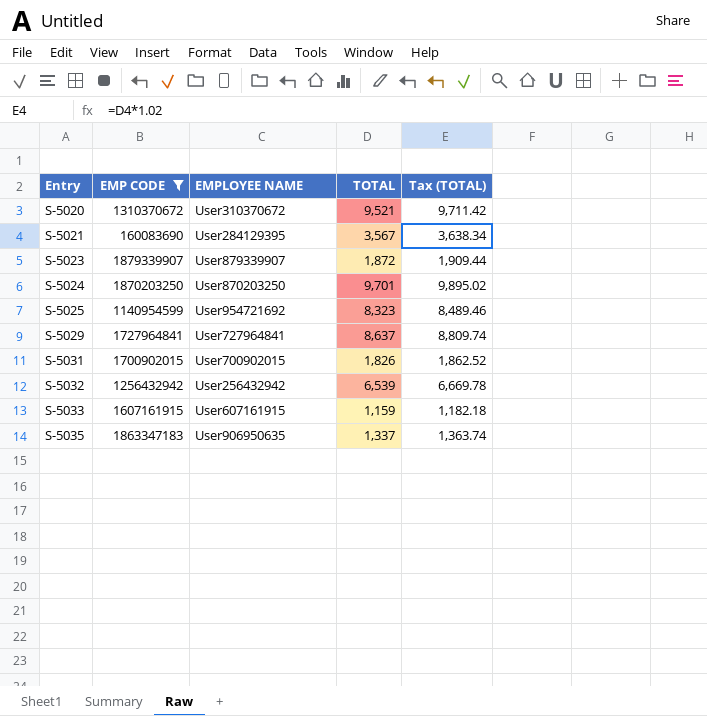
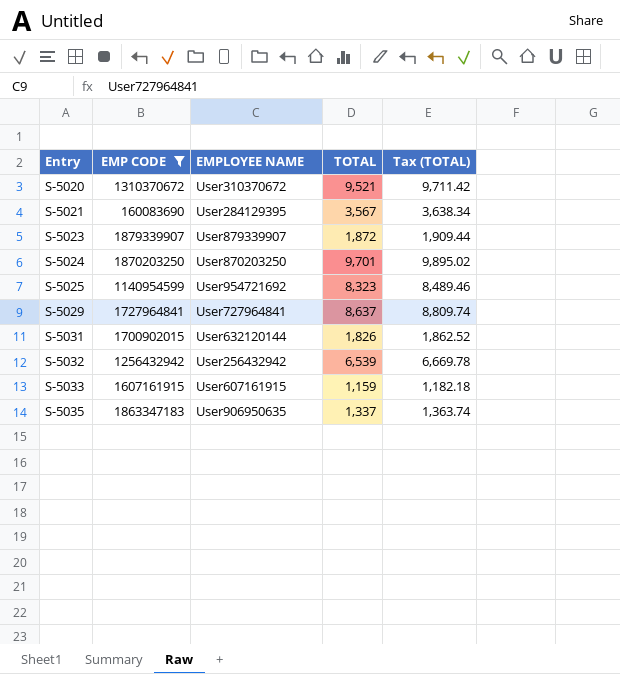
S-5031 | EMPLOYEE NAME: User700902015 -> User632120144

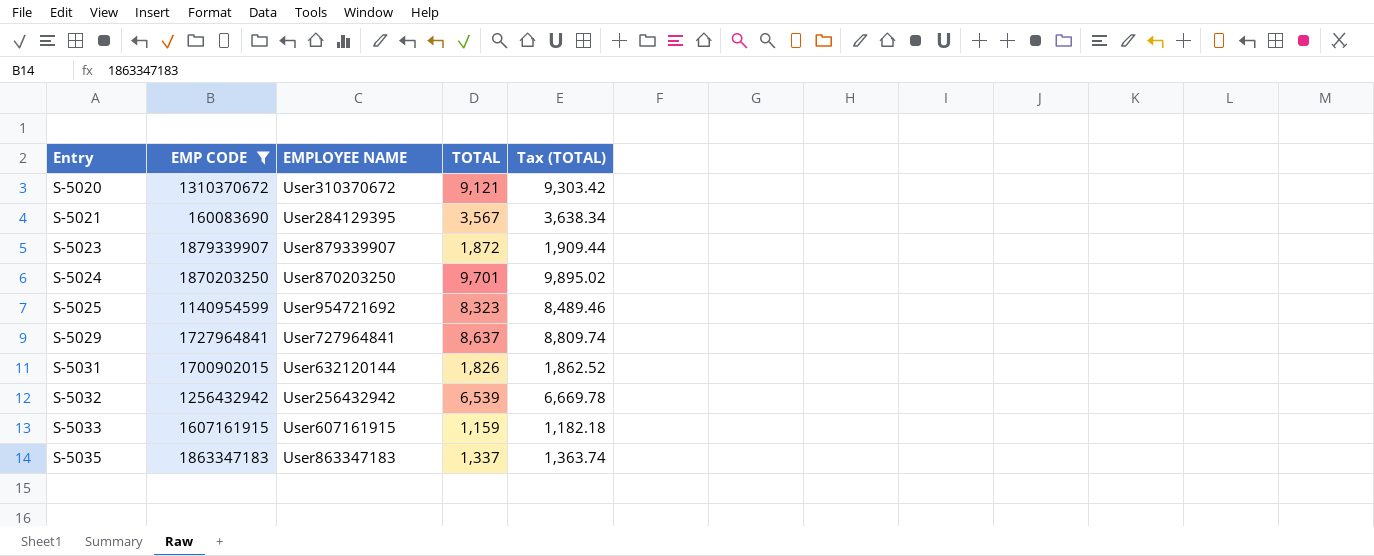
S-5020 | TOTAL: 9,521 -> 9,121
S-5020 | Tax (TOTAL): 9,711.42 -> 9,303.42
S-5035 | EMPLOYEE NAME: User906950635 -> User863347183

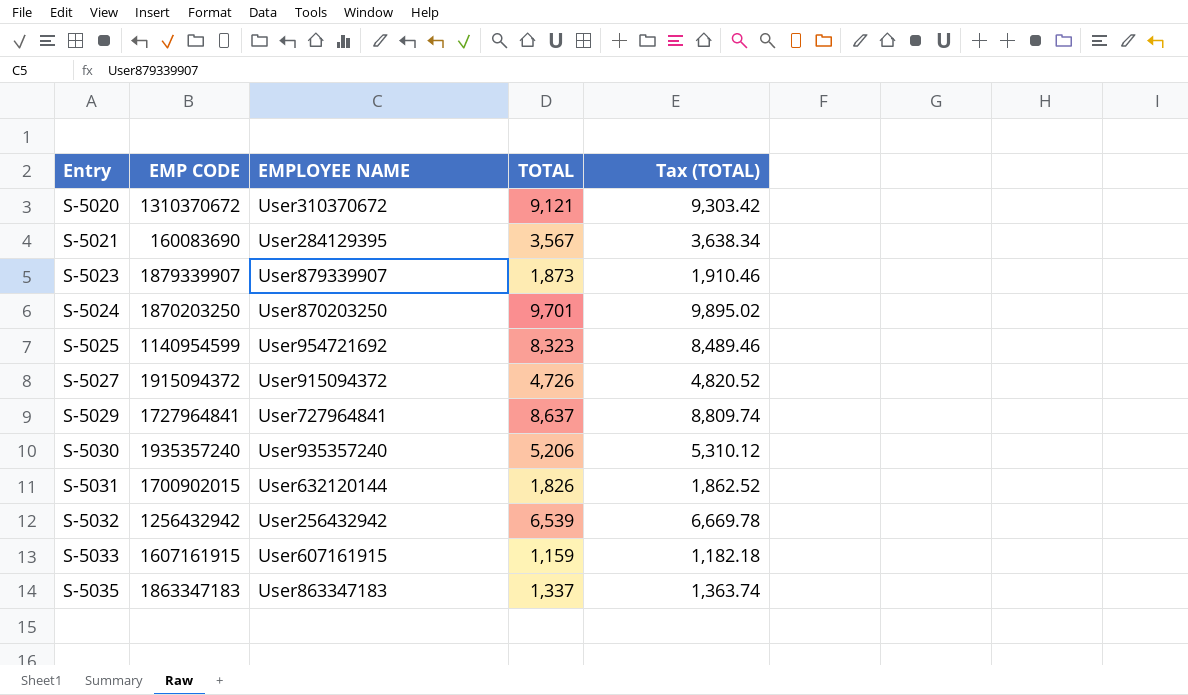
filter: EMP CODE <= 1879339907 -> none
S-5023 | TOTAL: 1,872 -> 1,873
S-5023 | Tax (TOTAL): 1,909.44 -> 1,910.46

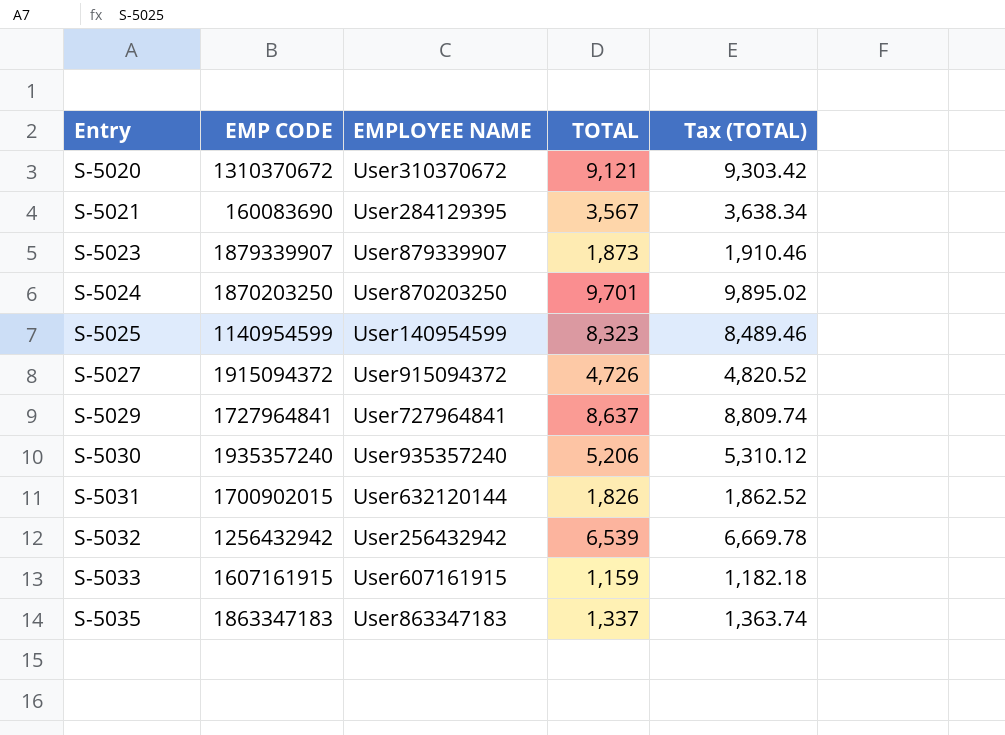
S-5025 | EMPLOYEE NAME: User954721692 -> User140954599

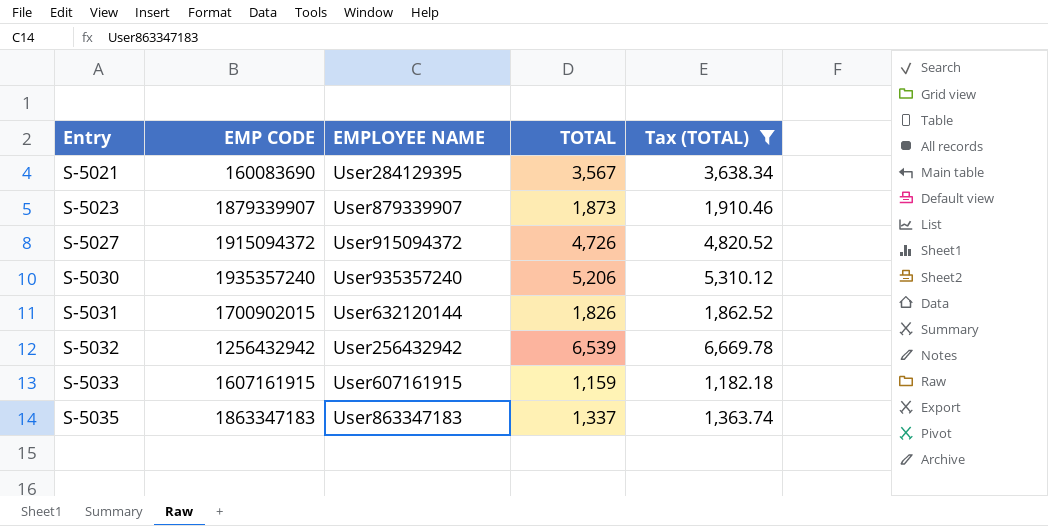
filter: none -> Tax (TOTAL) <= 6,669.78

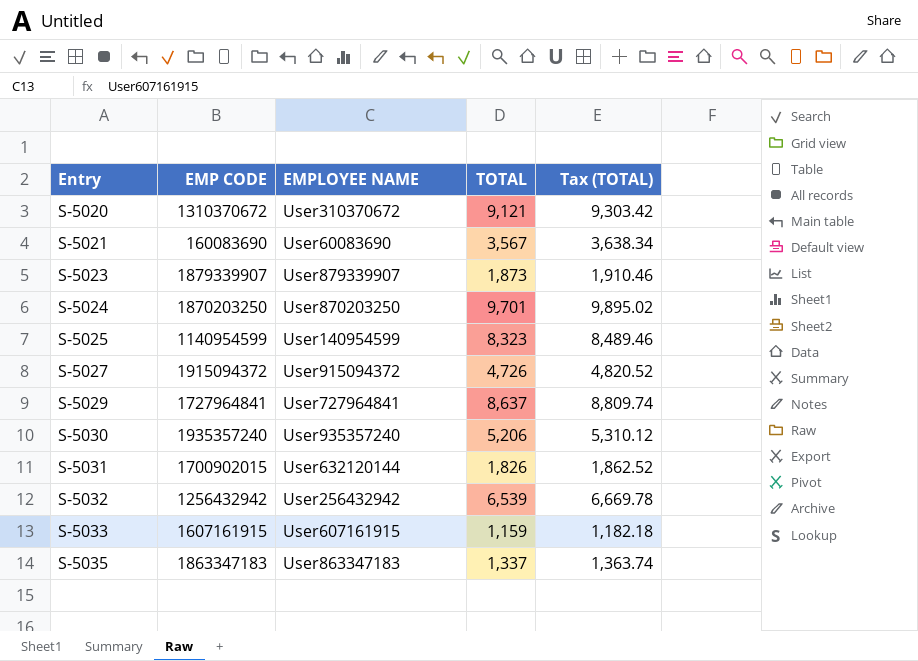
filter: Tax (TOTAL) <= 6,669.78 -> none
S-5021 | EMPLOYEE NAME: User284129395 -> User60083690

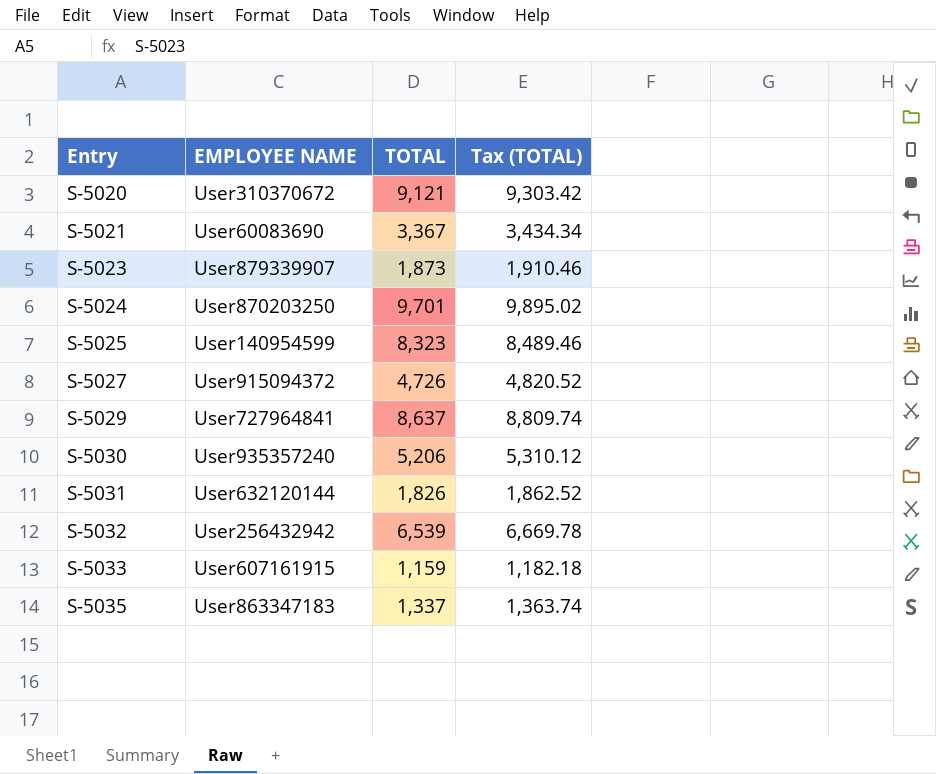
column EMP CODE | position: 2 -> none
S-5021 | TOTAL: 3,567 -> 3,367
S-5021 | Tax (TOTAL): 3,638.34 -> 3,434.34

